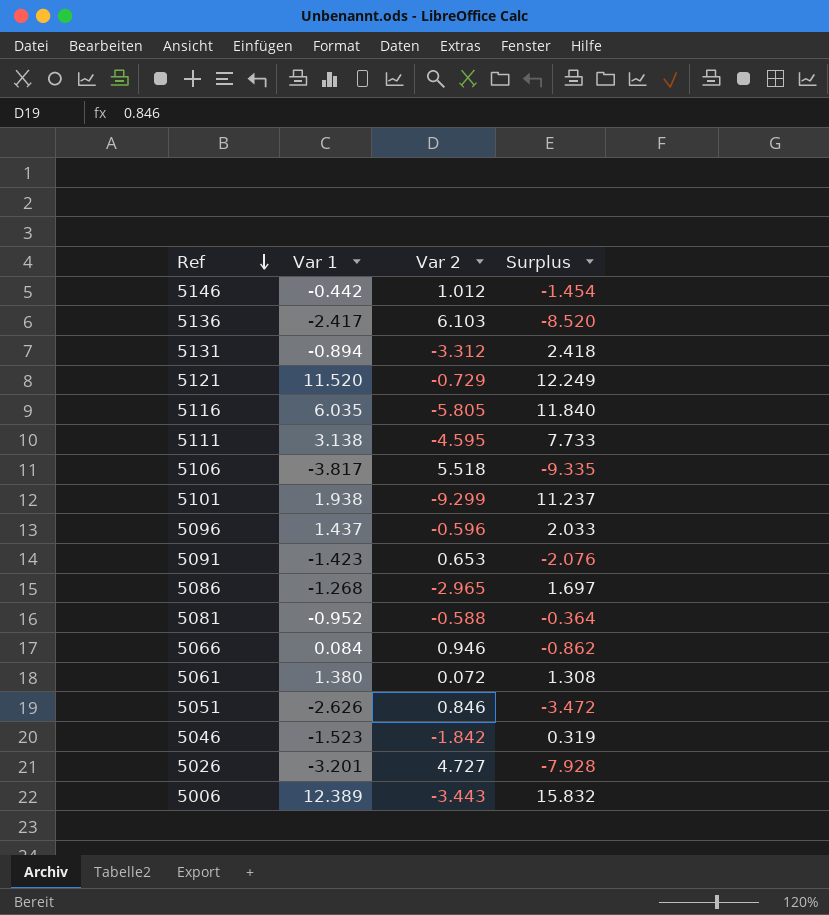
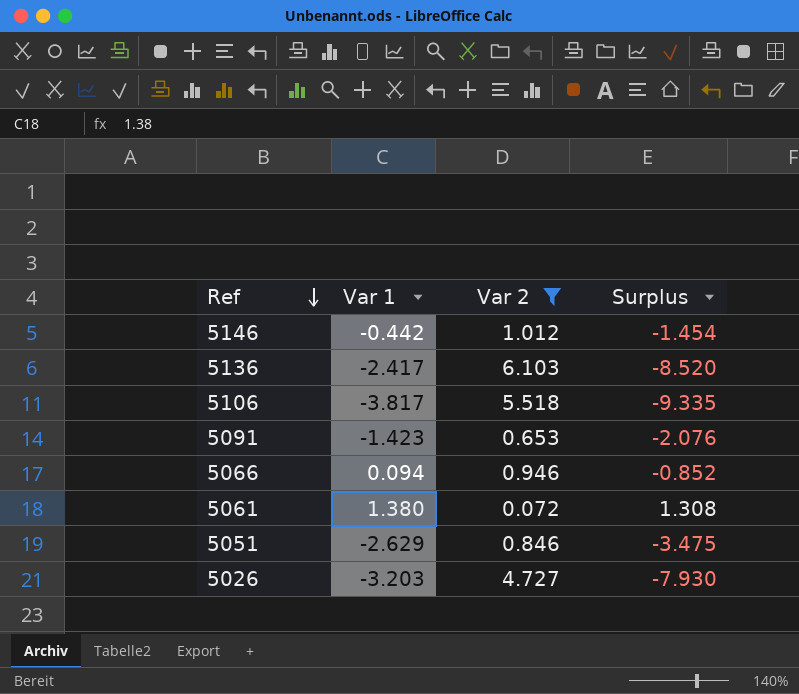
filter: none -> Var 2 >= 0.072
5066 | Var 1: 0.084 -> 0.094
5066 | Surplus: -0.862 -> -0.852
5051 | Var 1: -2.626 -> -2.629
5051 | Surplus: -3.472 -> -3.475
5026 | Var 1: -3.201 -> -3.203
5026 | Surplus: -7.928 -> -7.930

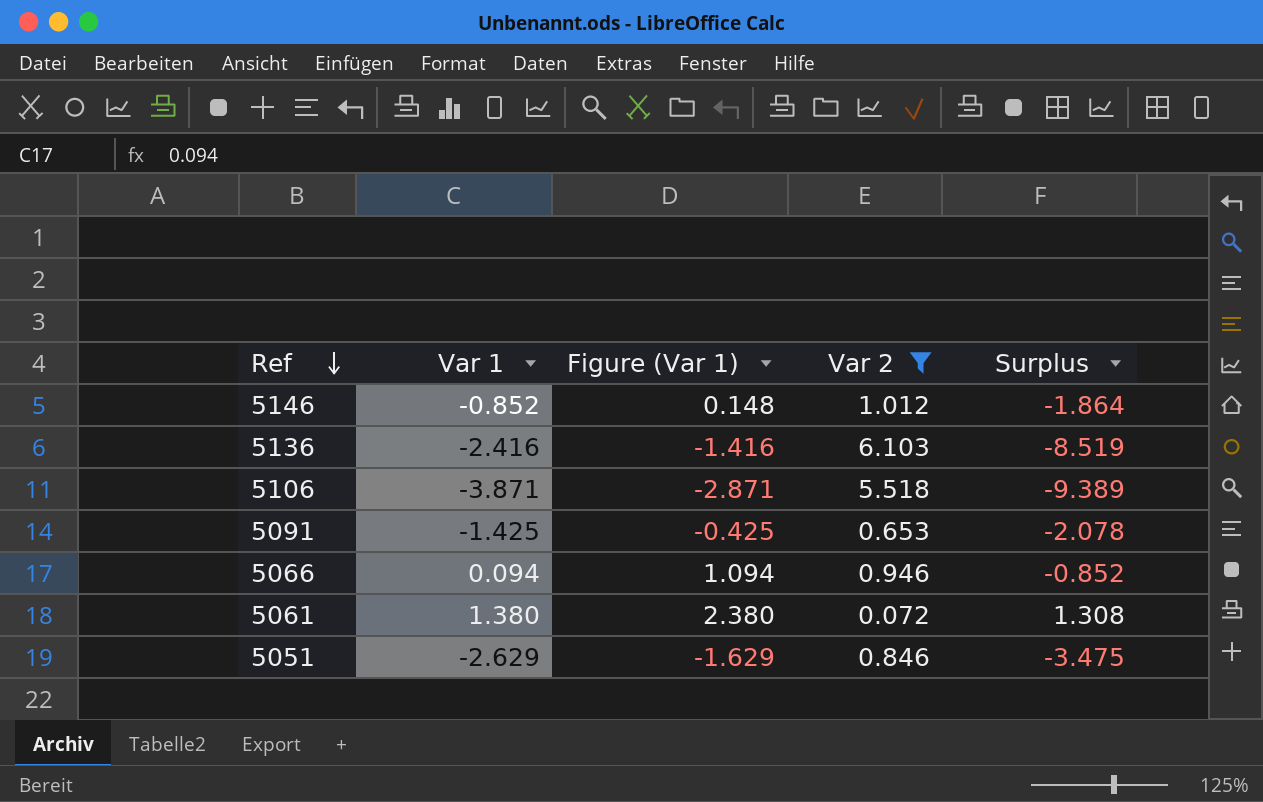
column Figure (Var 1) | formula: none -> [Var 1] + 1
row 5026: -3.203 | 4.727 | -7.930 -> none
5146 | Var 1: -0.442 -> -0.852
5146 | Surplus: -1.454 -> -1.864
5136 | Var 1: -2.417 -> -2.416
5136 | Surplus: -8.520 -> -8.519
5106 | Var 1: -3.817 -> -3.871
5106 | Surplus: -9.335 -> -9.389
5091 | Var 1: -1.423 -> -1.425
5091 | Surplus: -2.076 -> -2.078

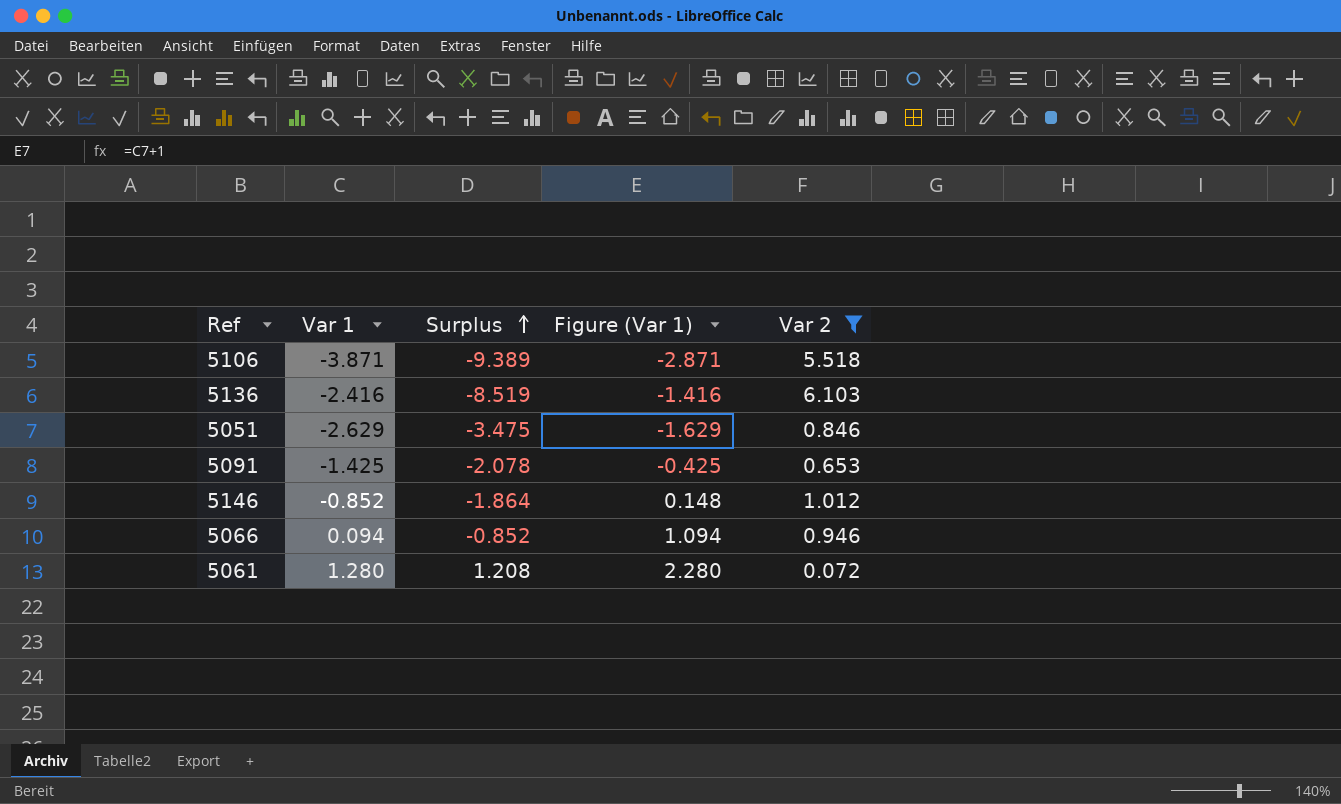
row order: Ref descending -> Surplus ascending
column Surplus | position: 5 -> 3
5061 | Var 1: 1.380 -> 1.280
5061 | Surplus: 1.308 -> 1.208
5061 | Figure (Var 1): 2.380 -> 2.280

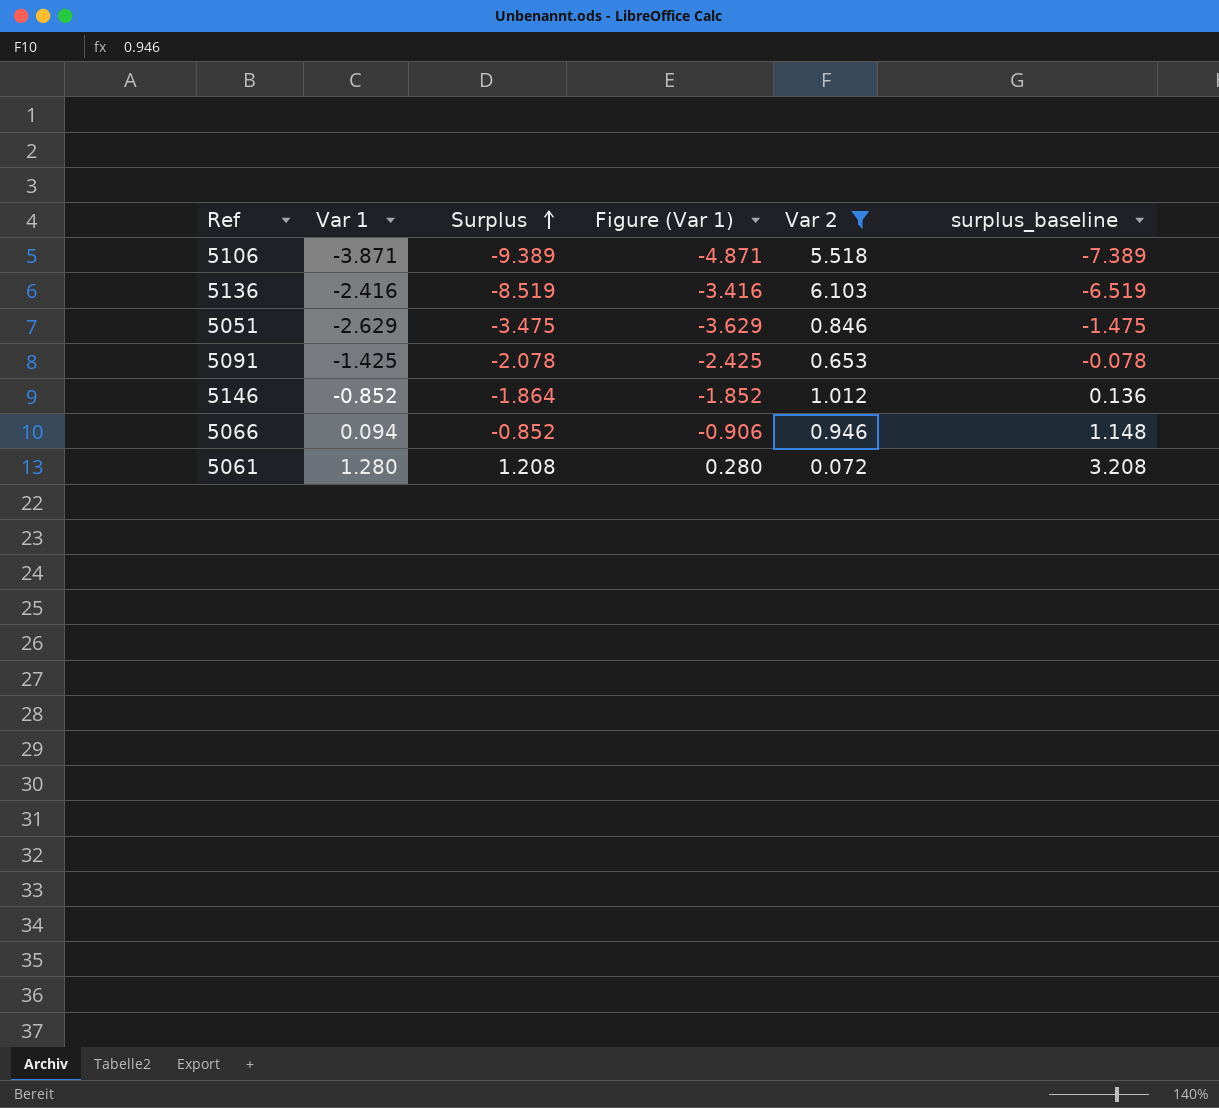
column Figure (Var 1) | formula: [Var 1] + 1 -> [Var 1] - 1
column surplus_baseline | formula: none -> [Surplus] + 2

